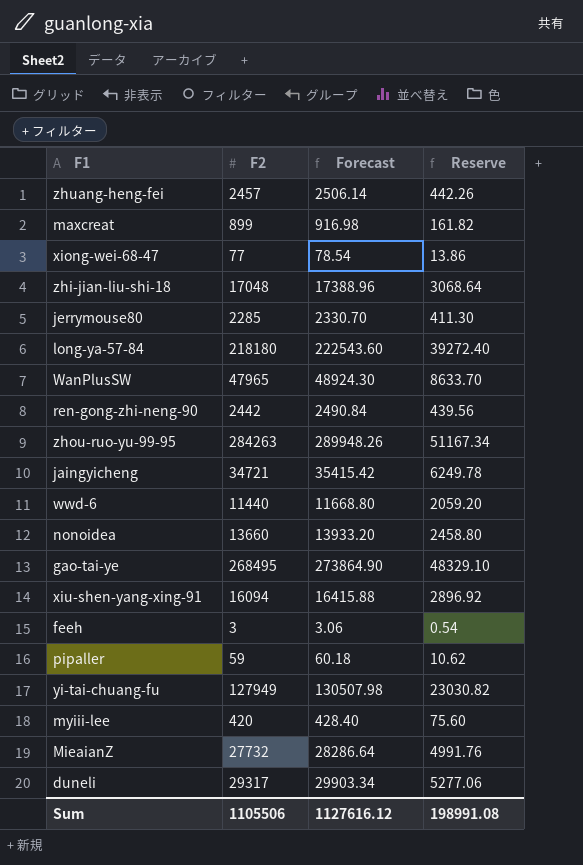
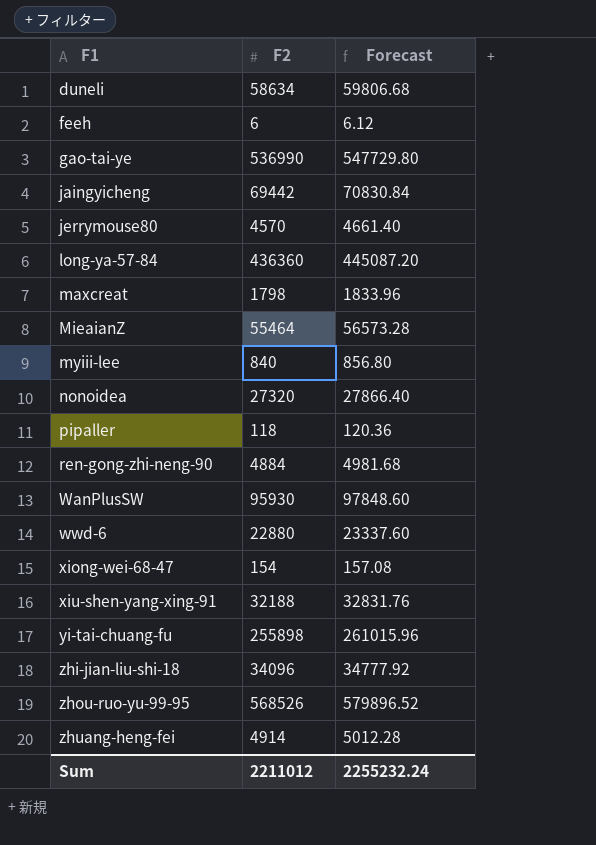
row order: none -> F1 ascending
column Reserve | formula: [F2] * 0.18 -> none
duneli | F2: 29317 -> 58634
duneli | Forecast: 29903.34 -> 59806.68
feeh | F2: 3 -> 6
feeh | Forecast: 3.06 -> 6.12
gao-tai-ye | F2: 268495 -> 536990
gao-tai-ye | Forecast: 273864.90 -> 547729.80
jaingyicheng | F2: 34721 -> 69442
jaingyicheng | Forecast: 35415.42 -> 70830.84
jerrymouse80 | F2: 2285 -> 4570
jerrymouse80 | Forecast: 2330.70 -> 4661.40
long-ya-57-84 | F2: 218180 -> 436360
long-ya-57-84 | Forecast: 222543.60 -> 445087.20
maxcreat | F2: 899 -> 1798
maxcreat | Forecast: 916.98 -> 1833.96
MieaianZ | F2: 27732 -> 55464
MieaianZ | Forecast: 28286.64 -> 56573.28
myiii-lee | F2: 420 -> 840
myiii-lee | Forecast: 428.40 -> 856.80
nonoidea | F2: 13660 -> 27320
nonoidea | Forecast: 13933.20 -> 27866.40
pipaller | F2: 59 -> 118
pipaller | Forecast: 60.18 -> 120.36
ren-gong-zhi-neng-90 | F2: 2442 -> 4884
ren-gong-zhi-neng-90 | Forecast: 2490.84 -> 4981.68
WanPlusSW | F2: 47965 -> 95930
WanPlusSW | Forecast: 48924.30 -> 97848.60
wwd-6 | F2: 11440 -> 22880
wwd-6 | Forecast: 11668.80 -> 23337.60
xiong-wei-68-47 | F2: 77 -> 154
xiong-wei-68-47 | Forecast: 78.54 -> 157.08
xiu-shen-yang-xing-91 | F2: 16094 -> 32188
xiu-shen-yang-xing-91 | Forecast: 16415.88 -> 32831.76
yi-tai-chuang-fu | F2: 127949 -> 255898
yi-tai-chuang-fu | Forecast: 130507.98 -> 261015.96
zhi-jian-liu-shi-18 | F2: 17048 -> 34096
zhi-jian-liu-shi-18 | Forecast: 17388.96 -> 34777.92
zhou-ruo-yu-99-95 | F2: 284263 -> 568526
zhou-ruo-yu-99-95 | Forecast: 289948.26 -> 579896.52
zhuang-heng-fei | F2: 2457 -> 4914
zhuang-heng-fei | Forecast: 2506.14 -> 5012.28
Sum | F2: 1105506 -> 2211012
Sum | Forecast: 1127616.12 -> 2255232.24

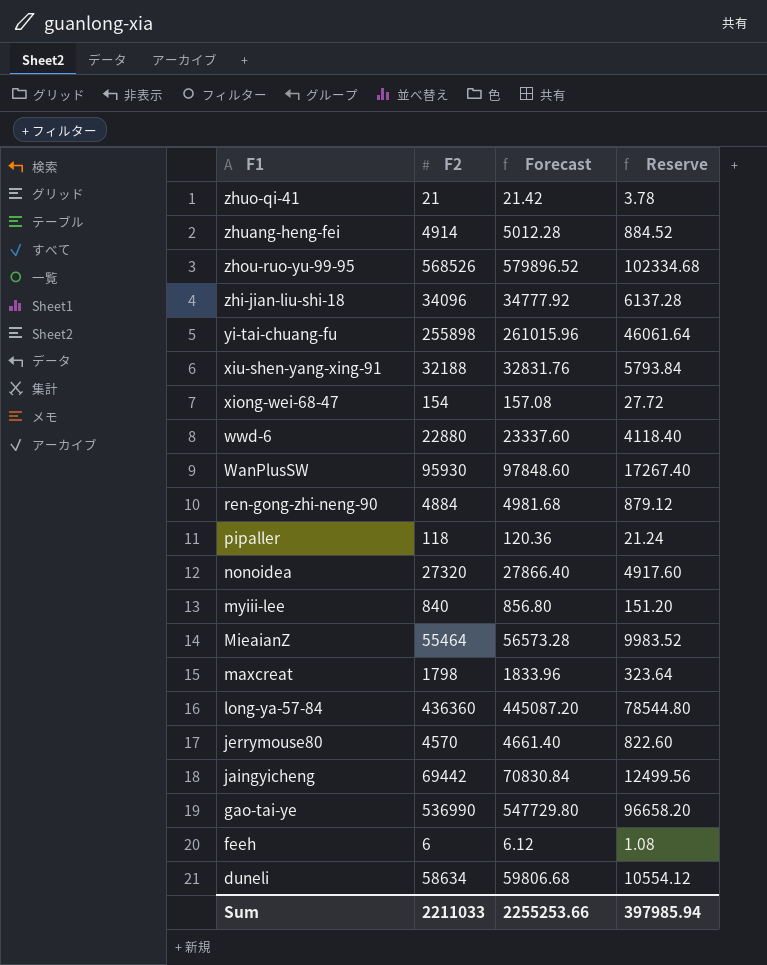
row order: F1 ascending -> F1 descending
column Reserve | formula: none -> [F2] * 0.18
row zhuo-qi-41: none -> 21 | 21.42 | 3.78
Sum | F2: 2211012 -> 2211033
Sum | Forecast: 2255232.24 -> 2255253.66

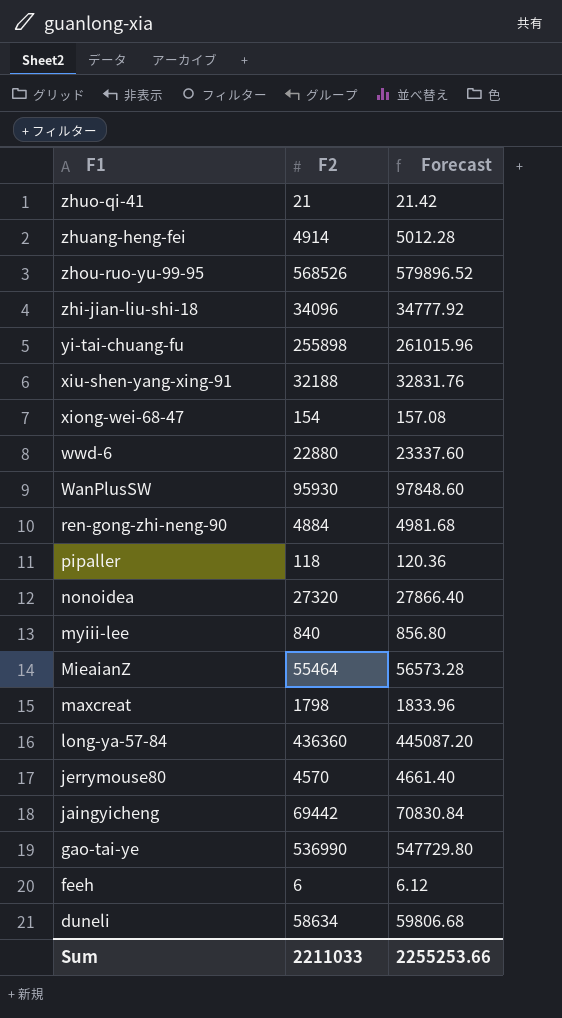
column Reserve | formula: [F2] * 0.18 -> none

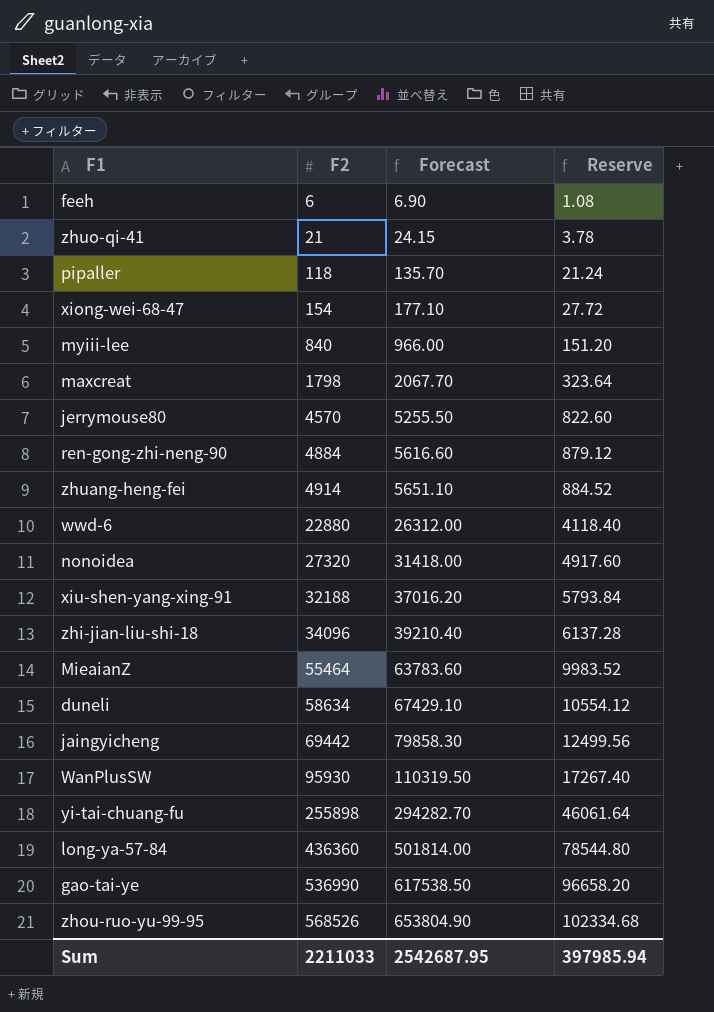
row order: F1 descending -> F2 ascending
column Forecast | formula: [F2] * 1.02 -> [F2] * 1.15
column Reserve | formula: none -> [F2] * 0.18
Sum | Forecast: 2255253.66 -> 2542687.95

